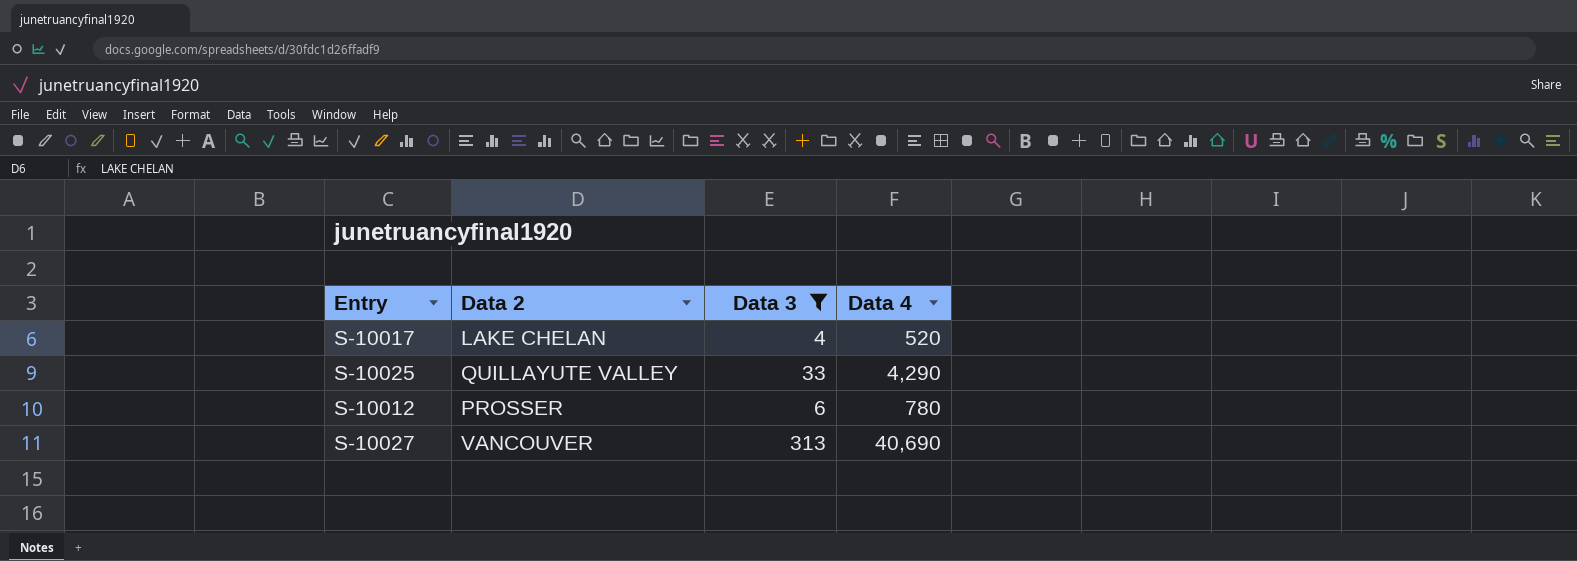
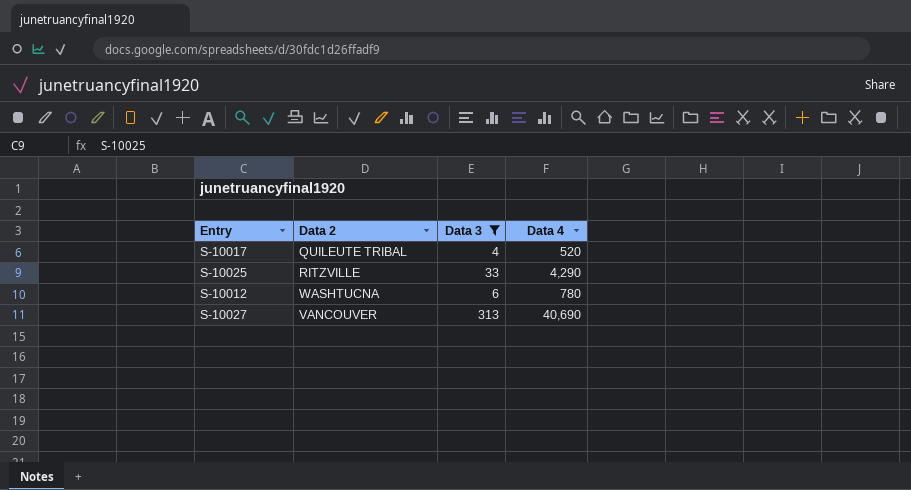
S-10017 | Data 2: LAKE CHELAN -> QUILEUTE TRIBAL
S-10025 | Data 2: QUILLAYUTE VALLEY -> RITZVILLE
S-10012 | Data 2: PROSSER -> WASHTUCNA

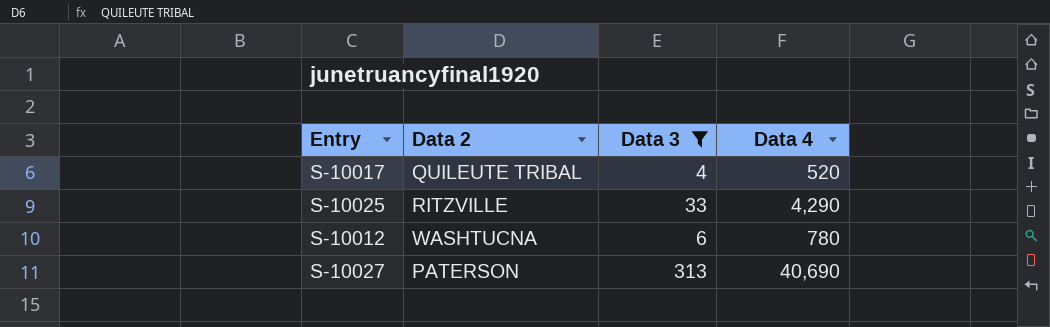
S-10027 | Data 2: VANCOUVER -> PATERSON

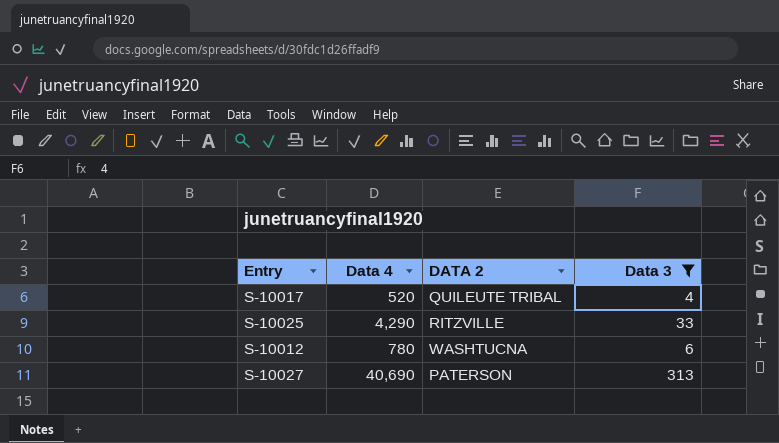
column Data 4 | position: 4 -> 2
column name: Data 2 -> DATA 2

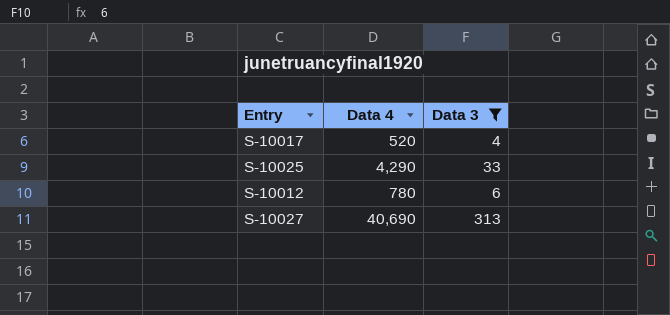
column DATA 2 | position: 3 -> none

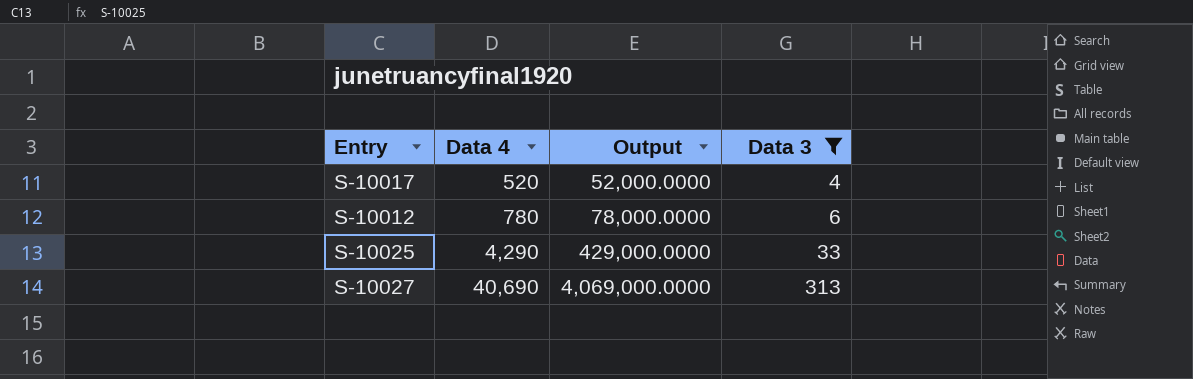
row order: none -> Data 4 ascending
column Output | formula: none -> [Data 4] * 100

